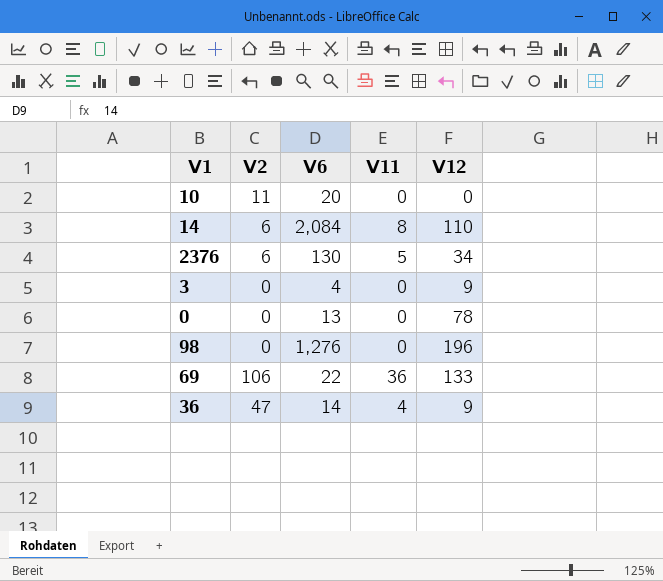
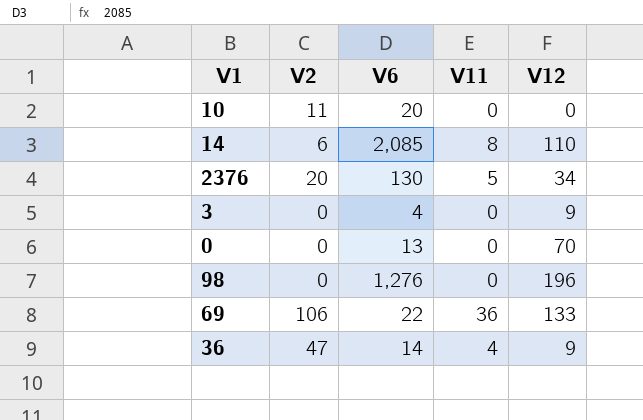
14 | V6: 2,084 -> 2,085
2376 | V2: 6 -> 20
0 | V12: 78 -> 70

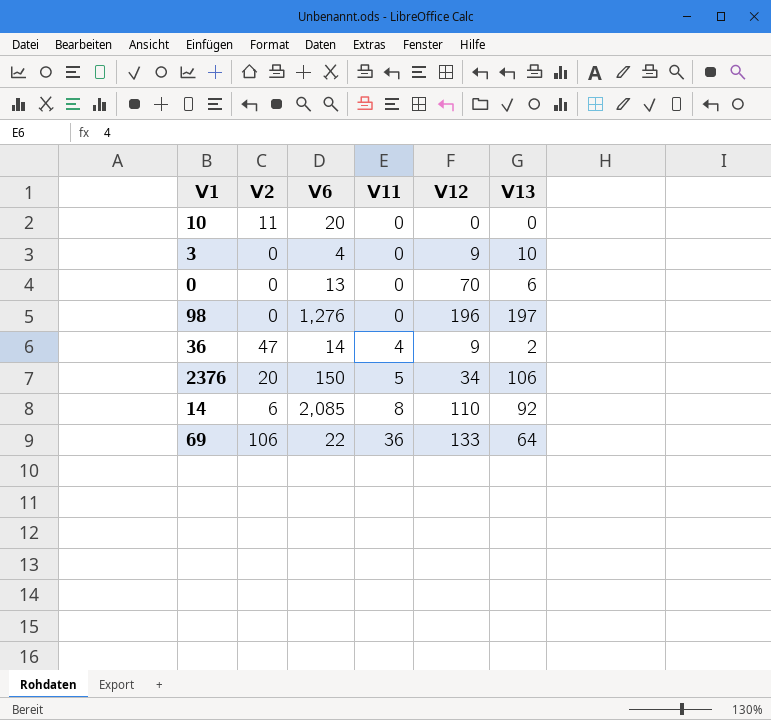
row order: none -> V11 ascending
column V13 | position: none -> 6
2376 | V6: 130 -> 150

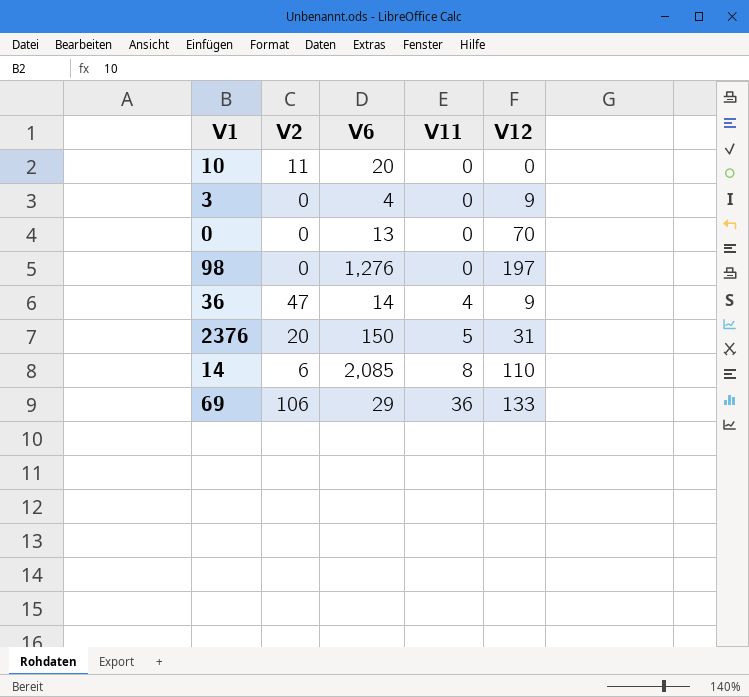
column V13 | position: 6 -> none
98 | V12: 196 -> 197
2376 | V12: 34 -> 31
69 | V6: 22 -> 29

